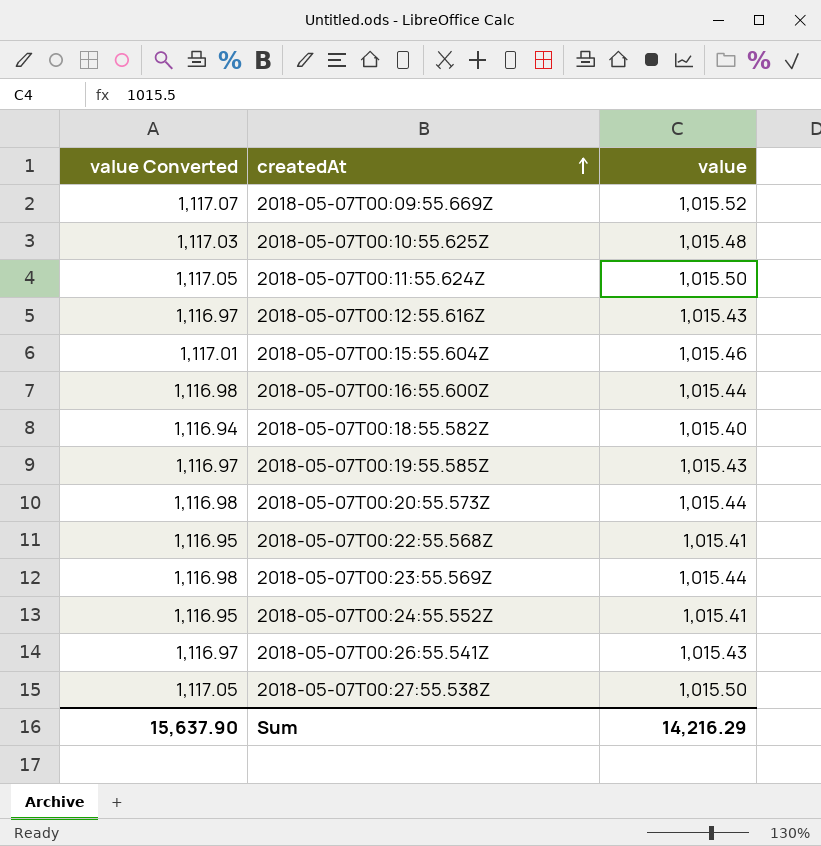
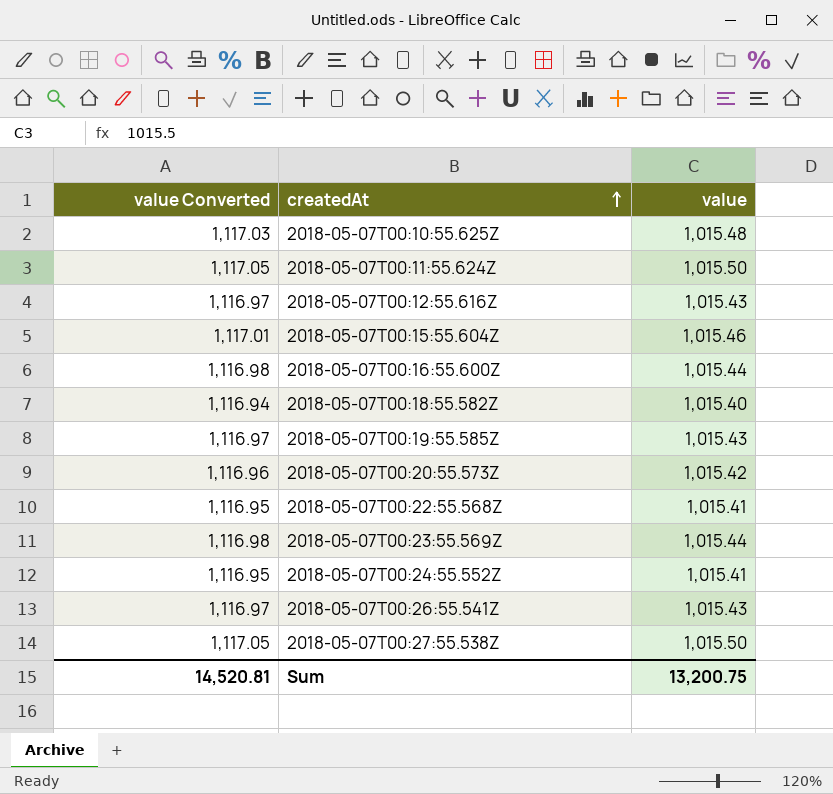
row 2018-05-07T00:09:55.669Z: 1,117.07 | 1,015.52 -> none
2018-05-07T00:20:55.573Z | value Converted: 1,116.98 -> 1,116.96
2018-05-07T00:20:55.573Z | value: 1,015.44 -> 1,015.42
Sum | value Converted: 15,637.90 -> 14,520.81
Sum | value: 14,216.29 -> 13,200.75

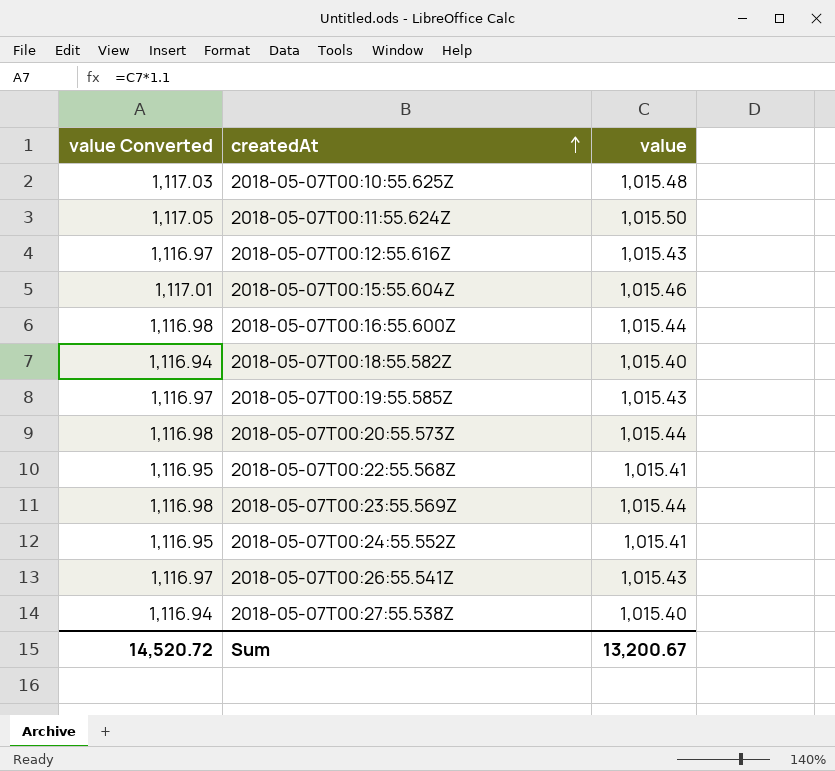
2018-05-07T00:20:55.573Z | value Converted: 1,116.96 -> 1,116.98
2018-05-07T00:20:55.573Z | value: 1,015.42 -> 1,015.44
2018-05-07T00:27:55.538Z | value Converted: 1,117.05 -> 1,116.94
2018-05-07T00:27:55.538Z | value: 1,015.50 -> 1,015.40
Sum | value Converted: 14,520.81 -> 14,520.72
Sum | value: 13,200.75 -> 13,200.67

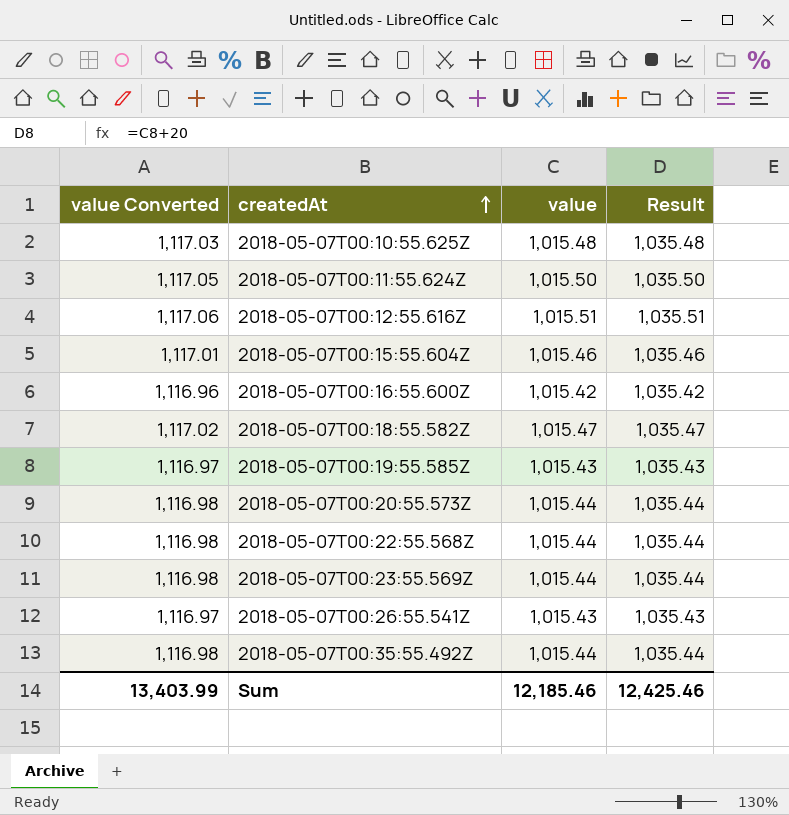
column Result | formula: none -> [value] + 20
row 2018-05-07T00:24:55.552Z: 1,116.95 | 1,015.41 -> none
row 2018-05-07T00:27:55.538Z: 1,116.94 | 1,015.40 -> none
2018-05-07T00:12:55.616Z | value Converted: 1,116.97 -> 1,117.06
2018-05-07T00:12:55.616Z | value: 1,015.43 -> 1,015.51
2018-05-07T00:16:55.600Z | value Converted: 1,116.98 -> 1,116.96
2018-05-07T00:16:55.600Z | value: 1,015.44 -> 1,015.42
2018-05-07T00:18:55.582Z | value Converted: 1,116.94 -> 1,117.02
2018-05-07T00:18:55.582Z | value: 1,015.40 -> 1,015.47
2018-05-07T00:22:55.568Z | value Converted: 1,116.95 -> 1,116.98
2018-05-07T00:22:55.568Z | value: 1,015.41 -> 1,015.44
row 2018-05-07T00:35:55.492Z: none -> 1,116.98 | 1,015.44 | 1,035.44
Sum | value Converted: 14,520.72 -> 13,403.99
Sum | value: 13,200.67 -> 12,185.46

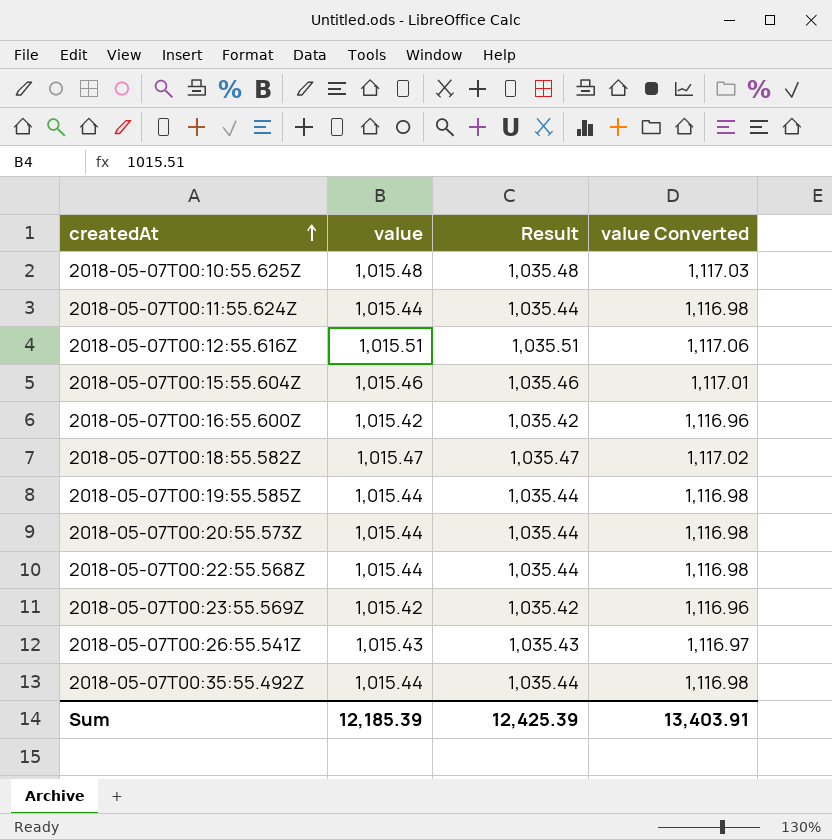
column value Converted | position: 1 -> 4
2018-05-07T00:11:55.624Z | value: 1,015.50 -> 1,015.44
2018-05-07T00:11:55.624Z | Result: 1,035.50 -> 1,035.44
2018-05-07T00:11:55.624Z | value Converted: 1,117.05 -> 1,116.98
2018-05-07T00:19:55.585Z | value: 1,015.43 -> 1,015.44
2018-05-07T00:19:55.585Z | Result: 1,035.43 -> 1,035.44
2018-05-07T00:19:55.585Z | value Converted: 1,116.97 -> 1,116.98
2018-05-07T00:23:55.569Z | value: 1,015.44 -> 1,015.42
2018-05-07T00:23:55.569Z | Result: 1,035.44 -> 1,035.42
2018-05-07T00:23:55.569Z | value Converted: 1,116.98 -> 1,116.96
Sum | value: 12,185.46 -> 12,185.39
Sum | Result: 12,425.46 -> 12,425.39
Sum | value Converted: 13,403.99 -> 13,403.91

